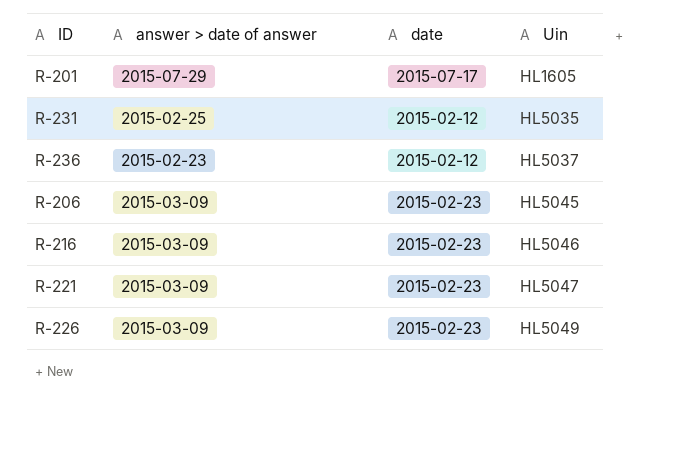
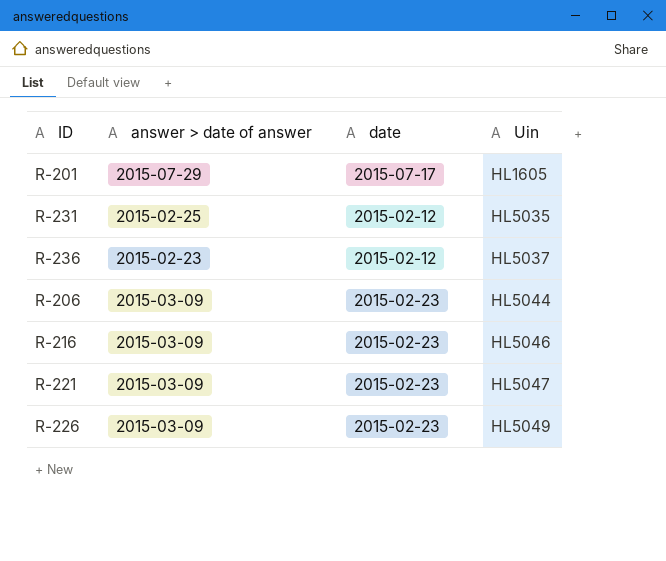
R-206 | Uin: HL5045 -> HL5044

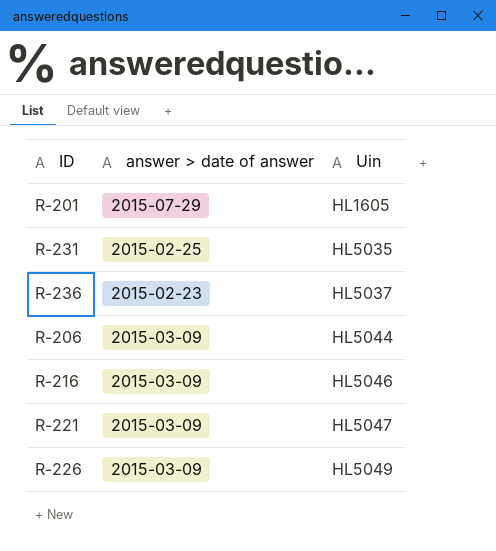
column date | position: 3 -> none

